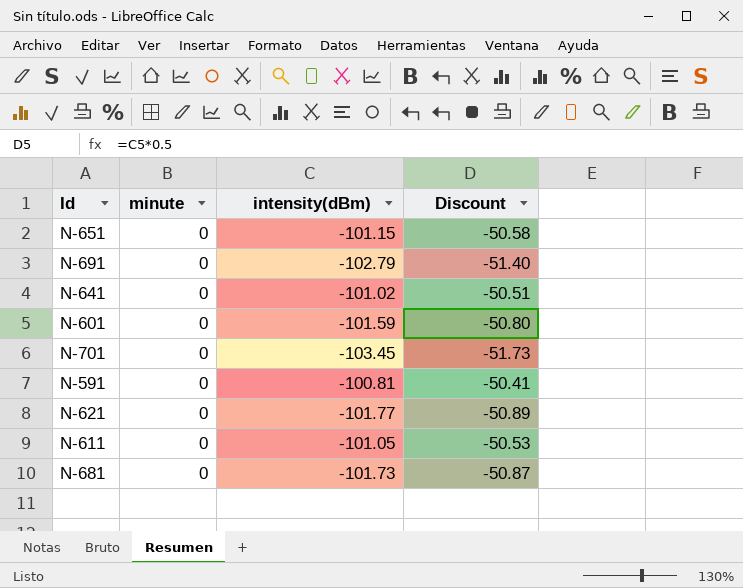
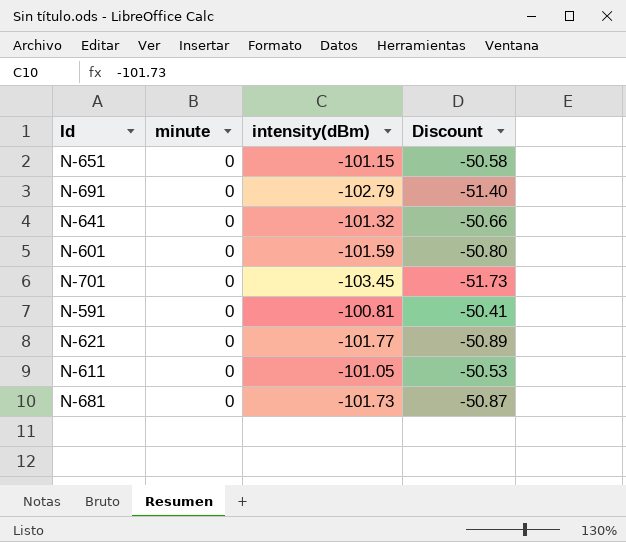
N-641 | intensity(dBm): -101.02 -> -101.32
N-641 | Discount: -50.51 -> -50.66

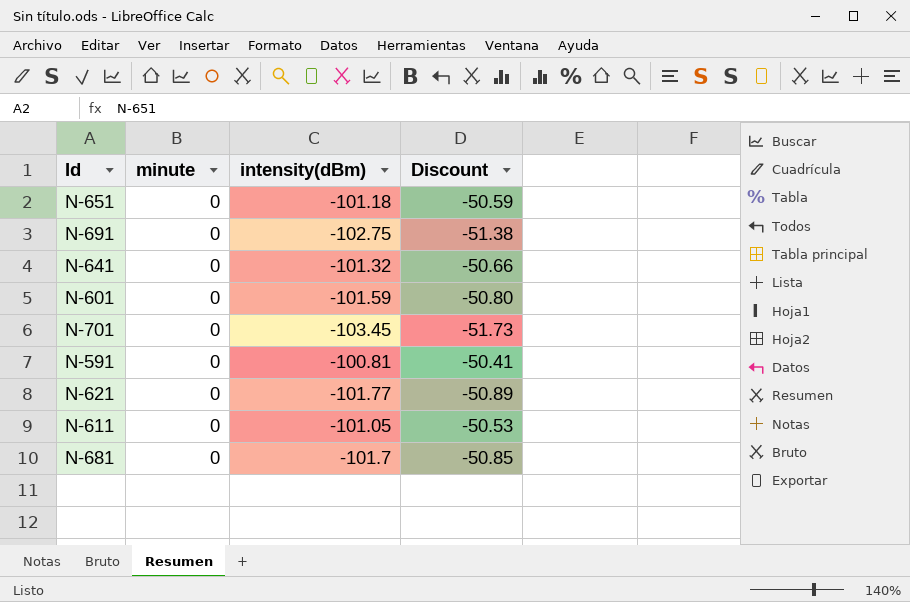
N-651 | intensity(dBm): -101.15 -> -101.18
N-651 | Discount: -50.58 -> -50.59
N-691 | intensity(dBm): -102.79 -> -102.75
N-691 | Discount: -51.40 -> -51.38
N-681 | intensity(dBm): -101.73 -> -101.7
N-681 | Discount: -50.87 -> -50.85

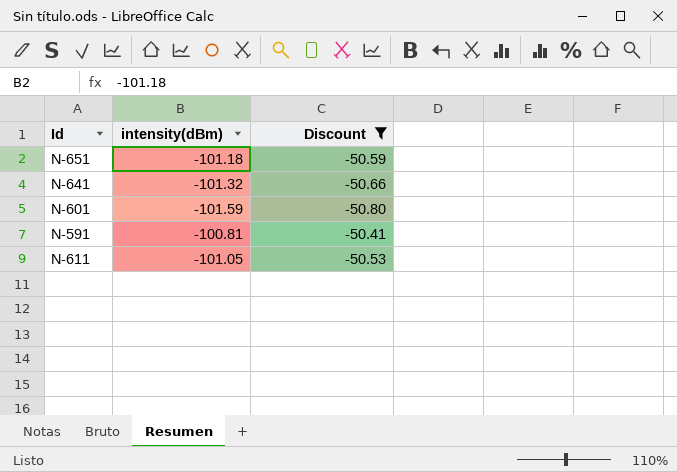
filter: none -> Discount >= -50.80
column minute | position: 2 -> none

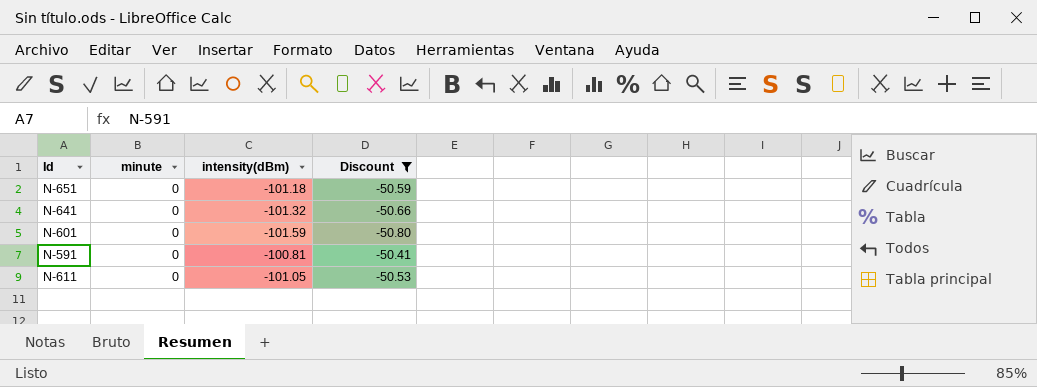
column minute | position: none -> 2

